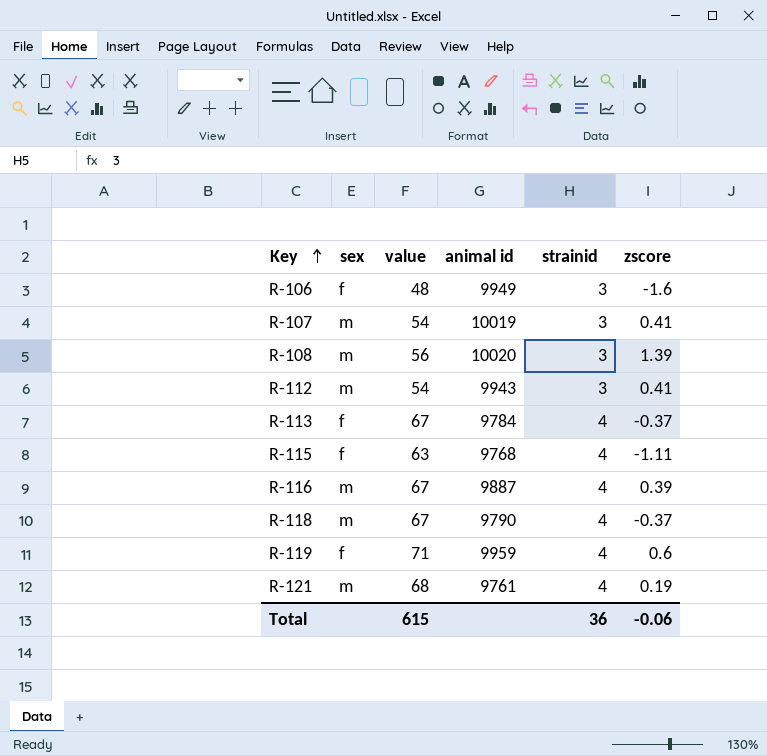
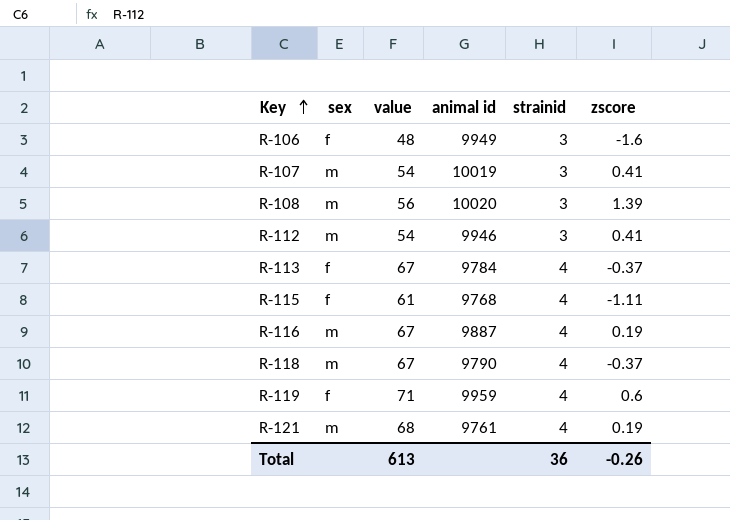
R-112 | animal id: 9943 -> 9946
R-115 | value: 63 -> 61
R-116 | zscore: 0.39 -> 0.19
Total | value: 615 -> 613
Total | zscore: -0.06 -> -0.26

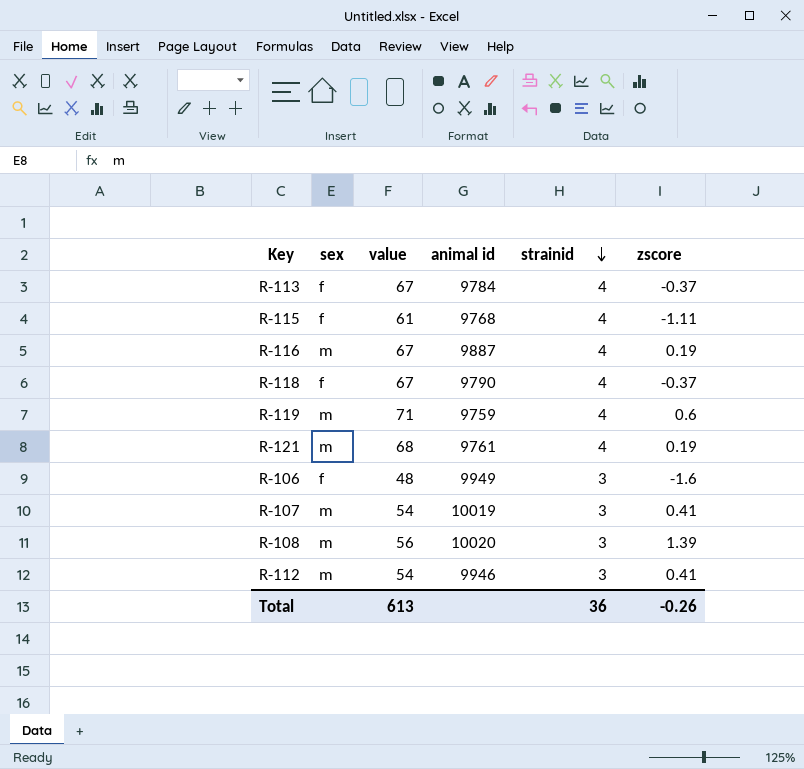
row order: Key ascending -> strainid descending
R-118 | sex: m -> f
R-119 | sex: f -> m
R-119 | animal id: 9959 -> 9759

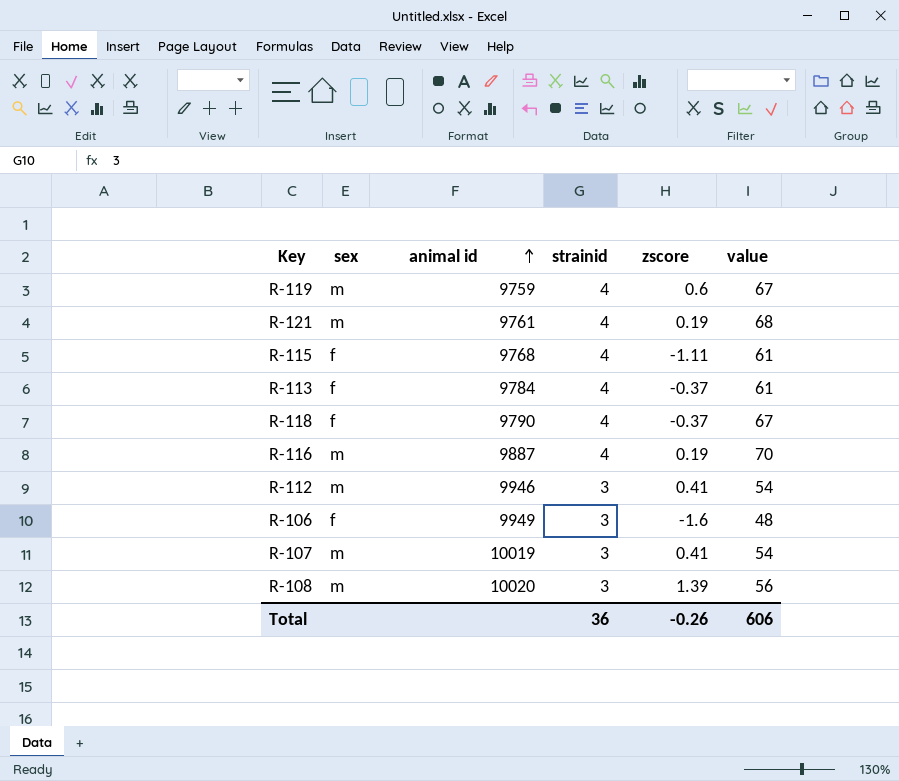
row order: strainid descending -> animal id ascending
column value | position: 3 -> 6
R-119 | value: 71 -> 67
R-113 | value: 67 -> 61
R-116 | value: 67 -> 70
Total | value: 613 -> 606

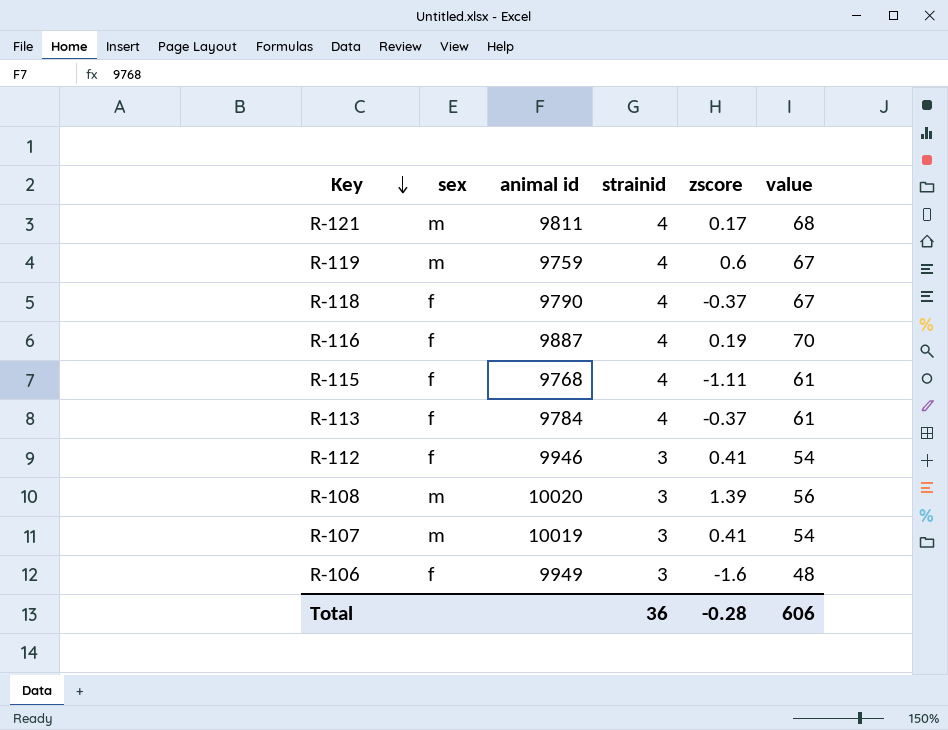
row order: animal id ascending -> Key descending
R-121 | animal id: 9761 -> 9811
R-121 | zscore: 0.19 -> 0.17
R-116 | sex: m -> f
R-112 | sex: m -> f
Total | zscore: -0.26 -> -0.28

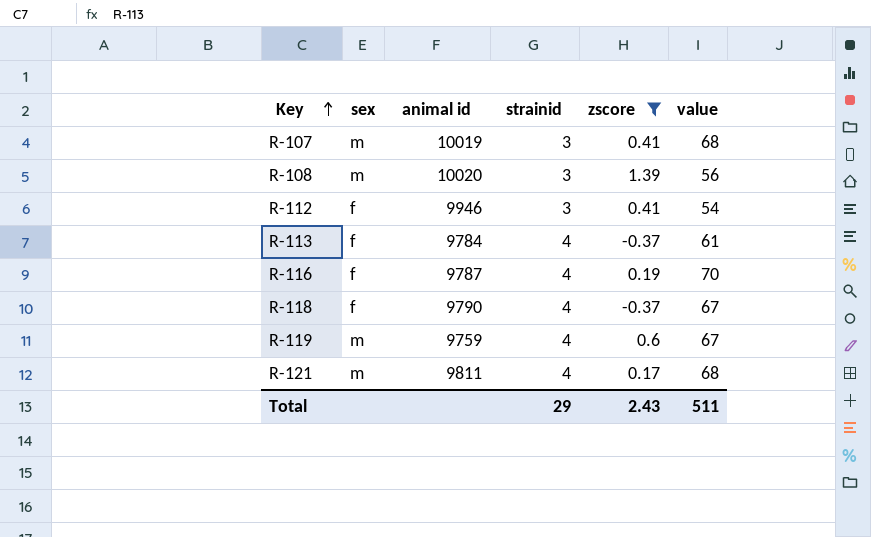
filter: none -> zscore >= -0.37
row order: Key descending -> Key ascending
R-107 | value: 54 -> 68
R-116 | animal id: 9887 -> 9787
Total | strainid: 36 -> 29
Total | zscore: -0.28 -> 2.43
Total | value: 606 -> 511

